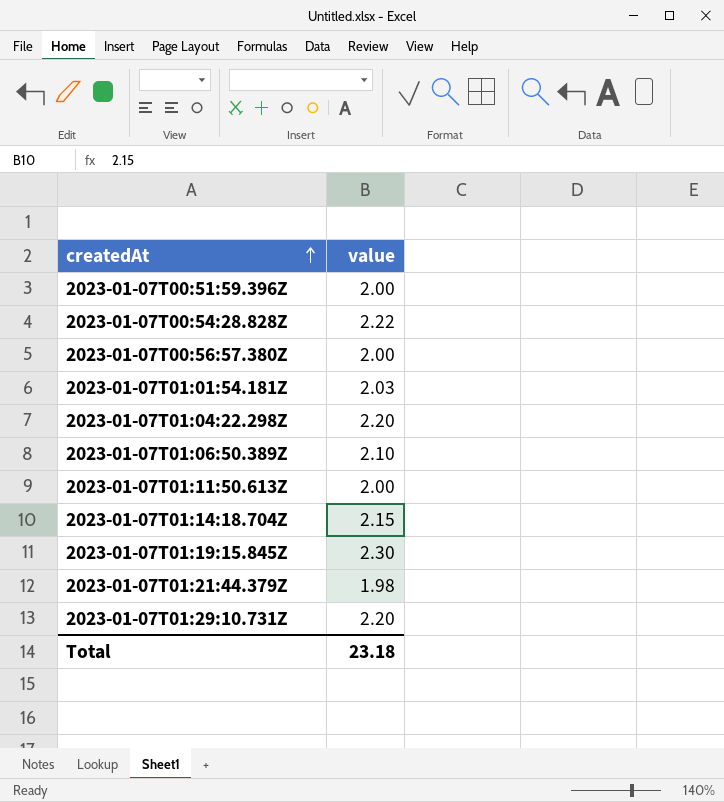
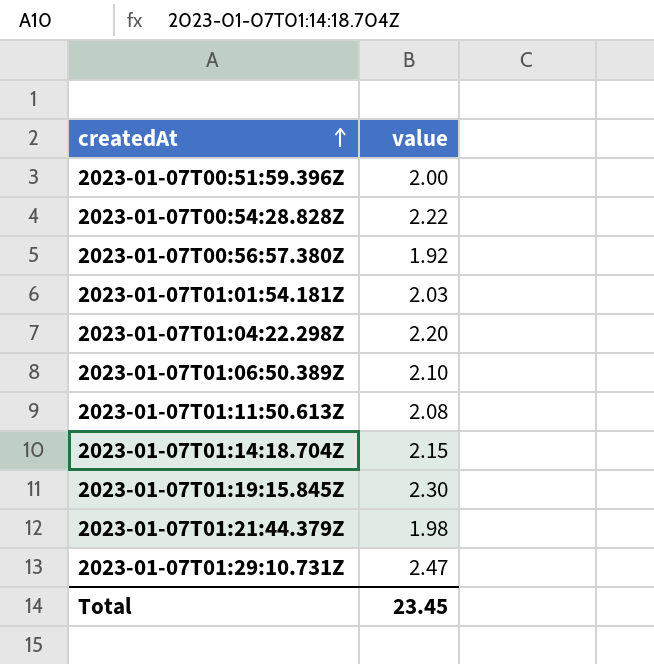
2023-01-07T00:56:57.380Z | value: 2.00 -> 1.92
2023-01-07T01:11:50.613Z | value: 2.00 -> 2.08
2023-01-07T01:29:10.731Z | value: 2.20 -> 2.47
Total | value: 23.18 -> 23.45

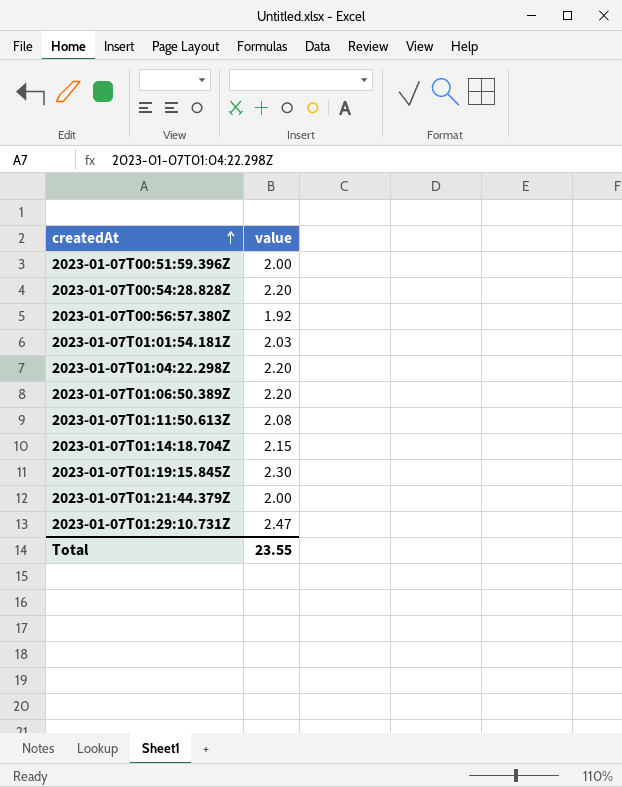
2023-01-07T00:54:28.828Z | value: 2.22 -> 2.20
2023-01-07T01:06:50.389Z | value: 2.10 -> 2.20
2023-01-07T01:21:44.379Z | value: 1.98 -> 2.00
Total | value: 23.45 -> 23.55

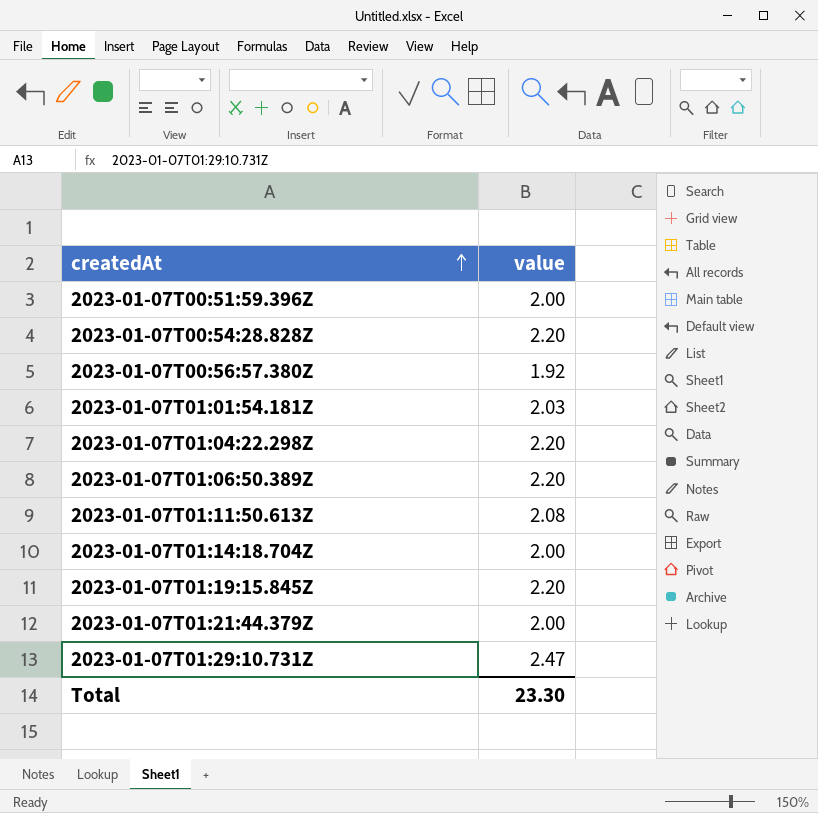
2023-01-07T01:14:18.704Z | value: 2.15 -> 2.00
2023-01-07T01:19:15.845Z | value: 2.30 -> 2.20
Total | value: 23.55 -> 23.30

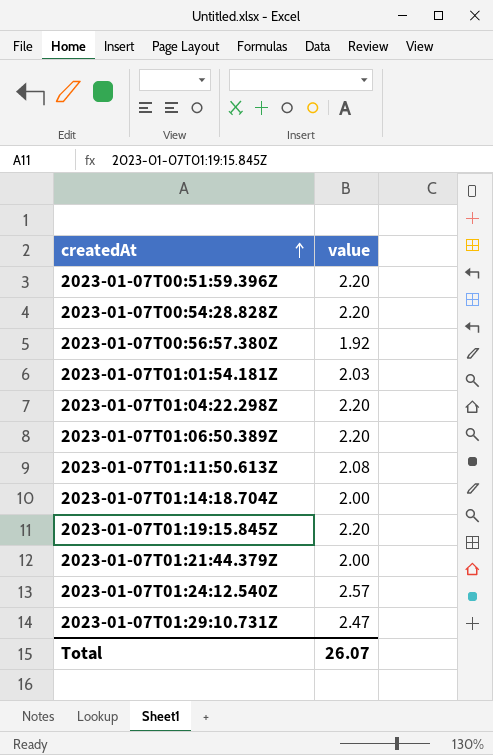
2023-01-07T00:51:59.396Z | value: 2.00 -> 2.20
row 2023-01-07T01:24:12.540Z: none -> 2.57
Total | value: 23.30 -> 26.07

